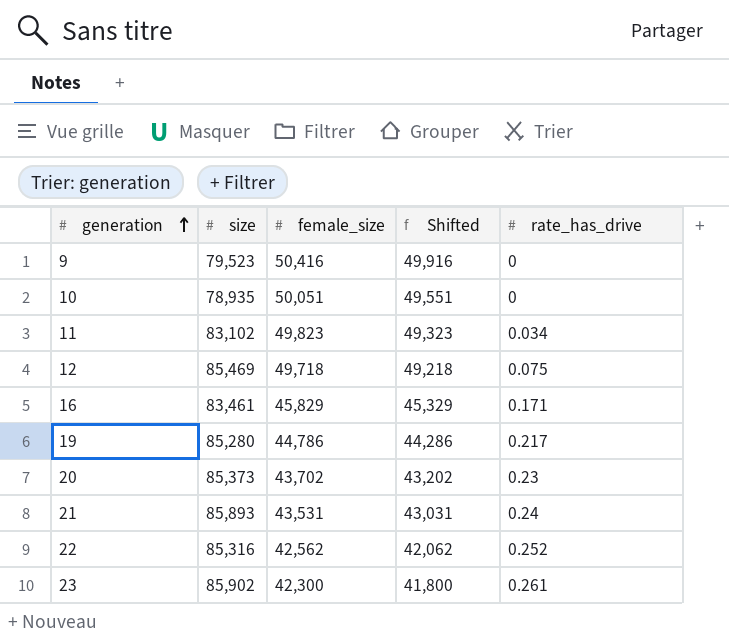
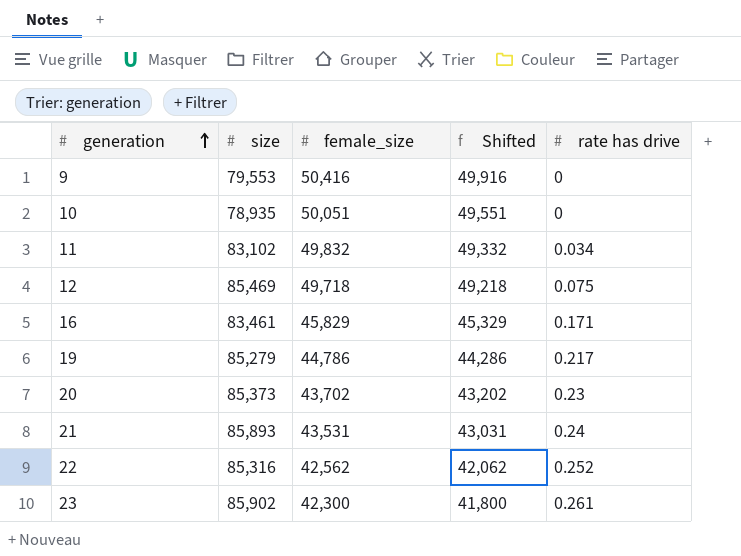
column name: rate_has_drive -> rate has drive
9 | size: 79,523 -> 79,553
11 | female_size: 49,823 -> 49,832
11 | Shifted: 49,323 -> 49,332
19 | size: 85,280 -> 85,279

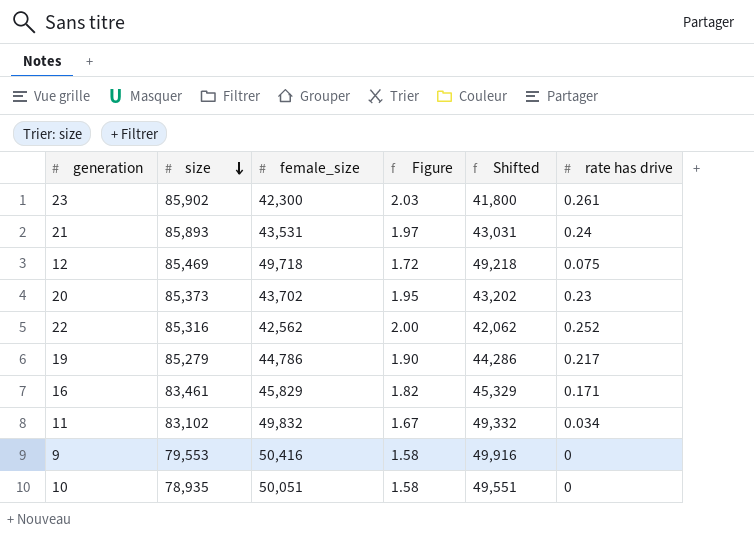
row order: generation ascending -> size descending
column Figure | formula: none -> [size] / [female_size]

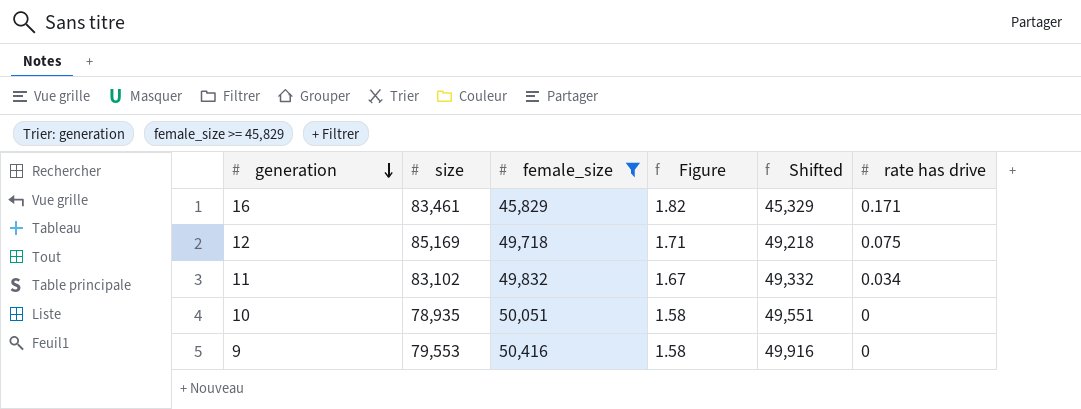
filter: none -> female_size >= 45,829
row order: size descending -> generation descending
12 | size: 85,469 -> 85,169
12 | Figure: 1.72 -> 1.71

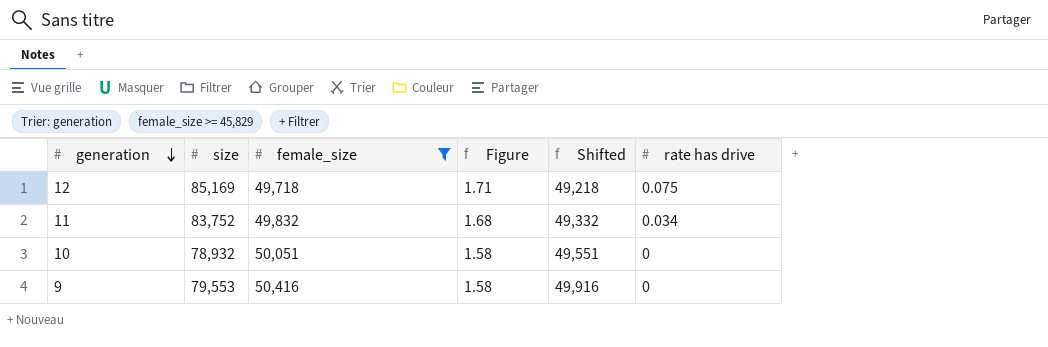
row 16: 83,461 | 45,829 | 1.82 | 45,329 | 0.171 -> none
11 | size: 83,102 -> 83,752
11 | Figure: 1.67 -> 1.68
10 | size: 78,935 -> 78,932

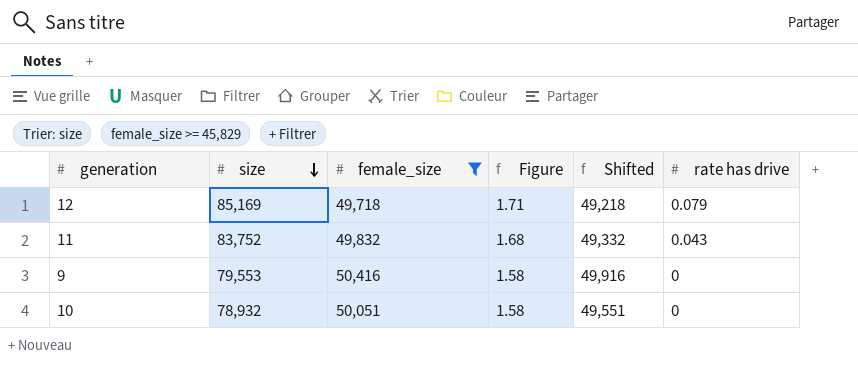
row order: generation descending -> size descending
12 | rate has drive: 0.075 -> 0.079
11 | rate has drive: 0.034 -> 0.043

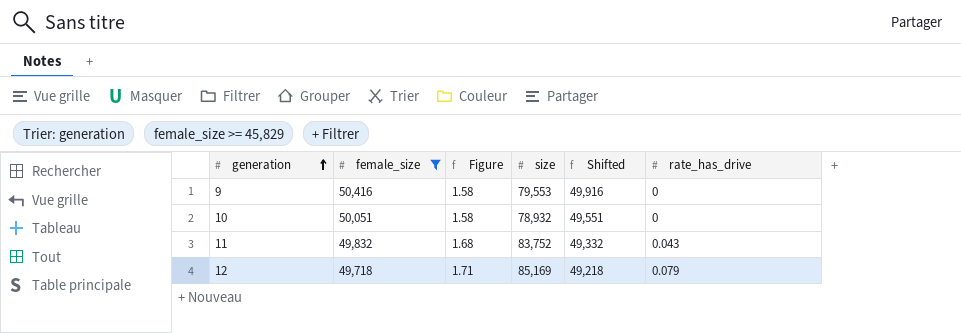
row order: size descending -> generation ascending
column size | position: 2 -> 4
column name: rate has drive -> rate_has_drive

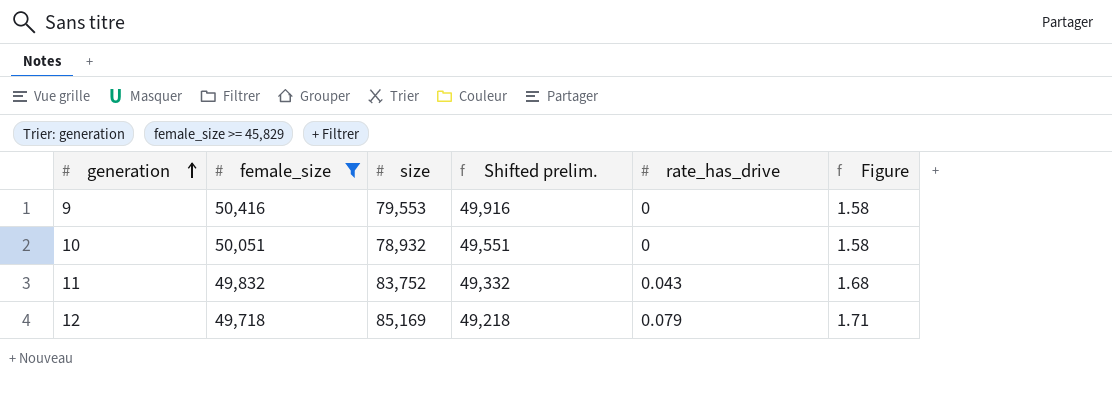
column name: Shifted -> Shifted prelim.
column Figure | position: 3 -> 6

